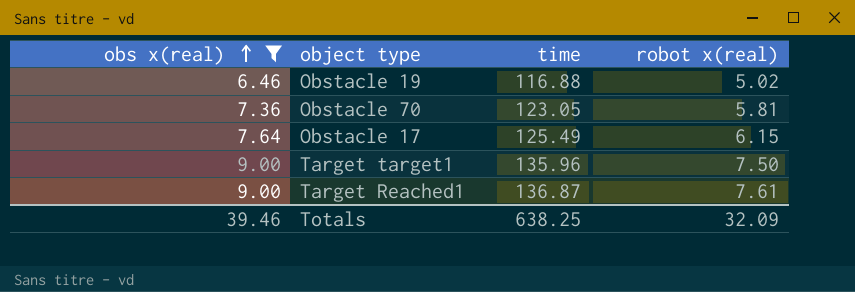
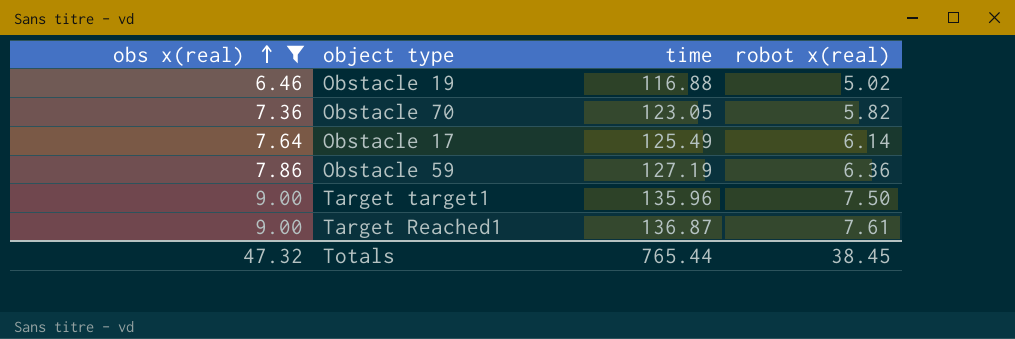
Obstacle 70 | robot x(real): 5.81 -> 5.82
Obstacle 17 | robot x(real): 6.15 -> 6.14
row Obstacle 59: none -> 7.86 | 127.19 | 6.36
Totals | obs x(real): 39.46 -> 47.32
Totals | time: 638.25 -> 765.44
Totals | robot x(real): 32.09 -> 38.45

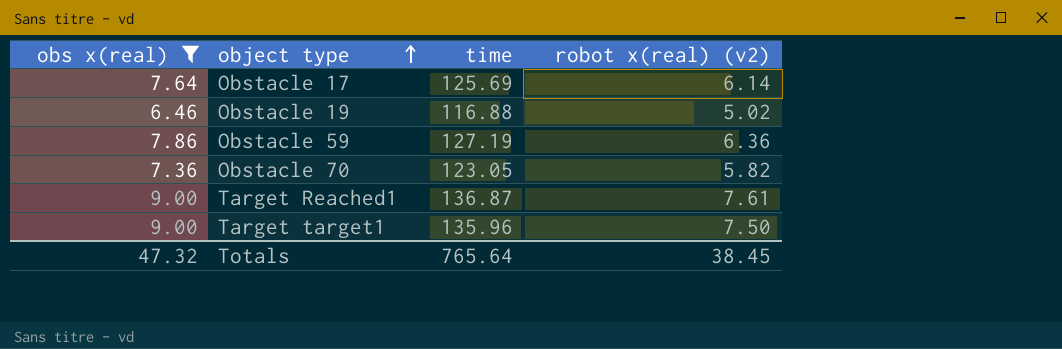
row order: obs x(real) ascending -> object type ascending
column name: robot x(real) -> robot x(real) (v2)
Obstacle 17 | time: 125.49 -> 125.69
Totals | time: 765.44 -> 765.64

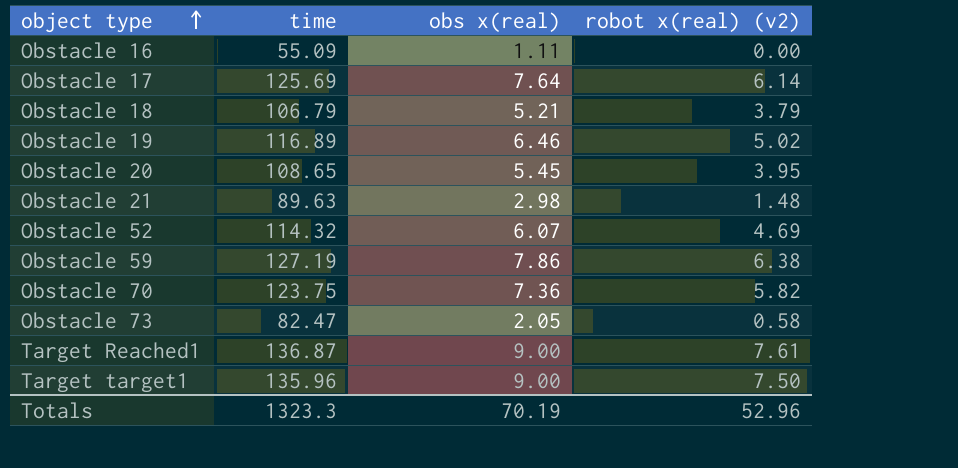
filter: obs x(real) >= 6.46 -> none
column obs x(real) | position: 1 -> 3
Obstacle 19 | time: 116.88 -> 116.89
Obstacle 59 | robot x(real) (v2): 6.36 -> 6.38
Obstacle 70 | time: 123.05 -> 123.75
Totals | time: 765.64 -> 1323.3
Totals | obs x(real): 47.32 -> 70.19
Totals | robot x(real) (v2): 38.45 -> 52.96

